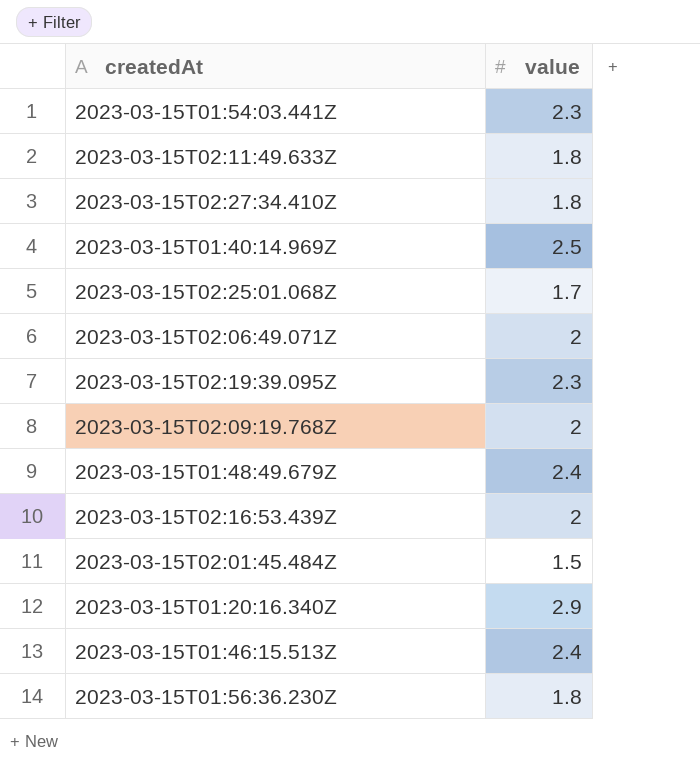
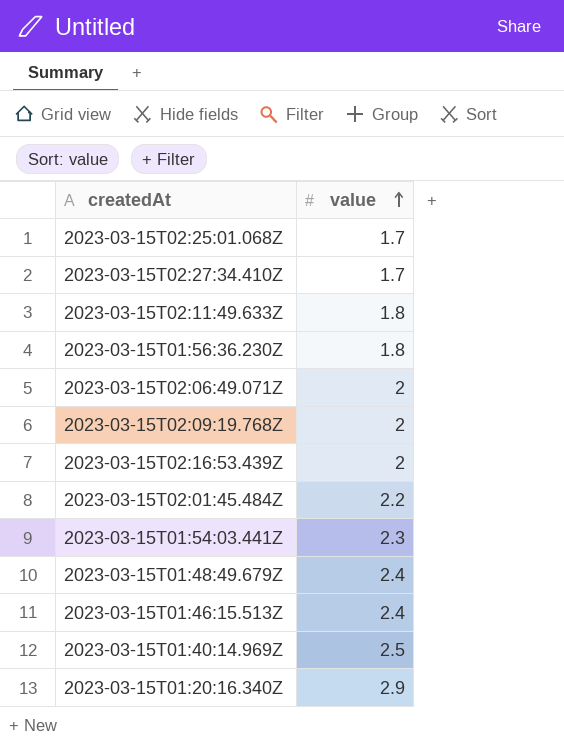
row order: none -> value ascending
row 2023-03-15T02:19:39.095Z: 2.3 -> none
2023-03-15T02:27:34.410Z | value: 1.8 -> 1.7
2023-03-15T02:01:45.484Z | value: 1.5 -> 2.2

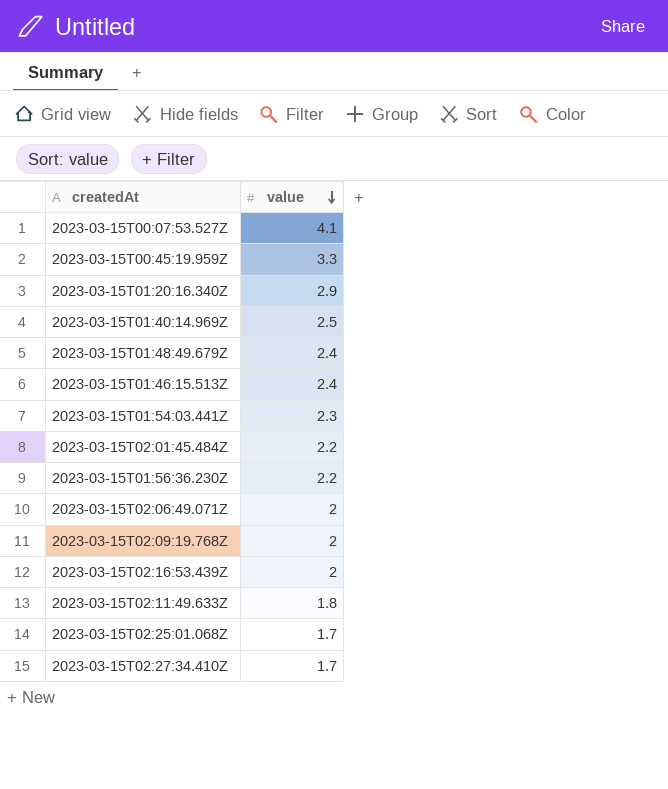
row order: value ascending -> value descending
row 2023-03-15T00:07:53.527Z: none -> 4.1
row 2023-03-15T00:45:19.959Z: none -> 3.3
2023-03-15T01:56:36.230Z | value: 1.8 -> 2.2

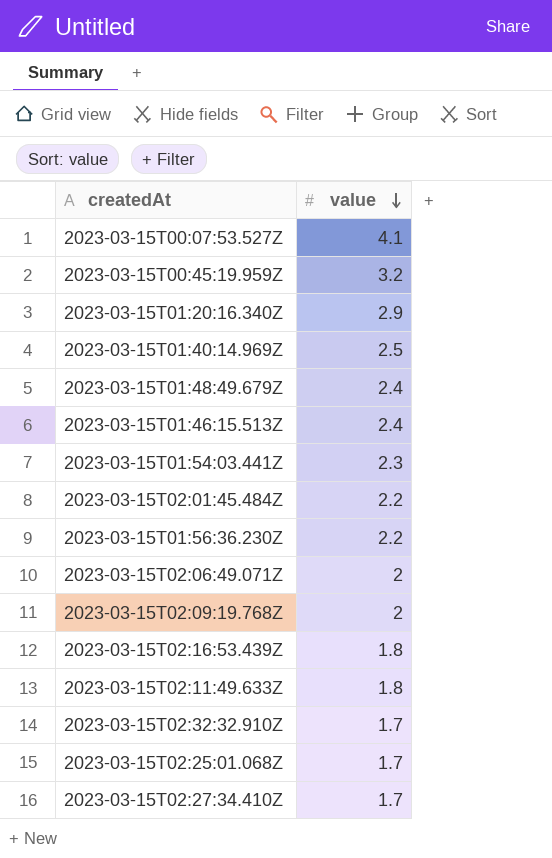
2023-03-15T00:45:19.959Z | value: 3.3 -> 3.2
2023-03-15T02:16:53.439Z | value: 2 -> 1.8
row 2023-03-15T02:32:32.910Z: none -> 1.7

